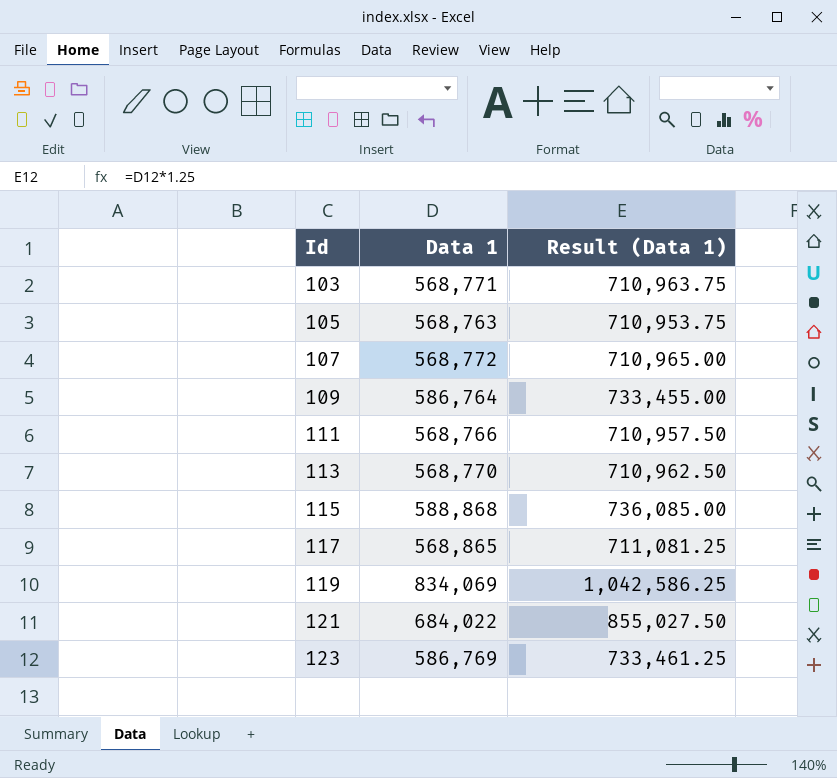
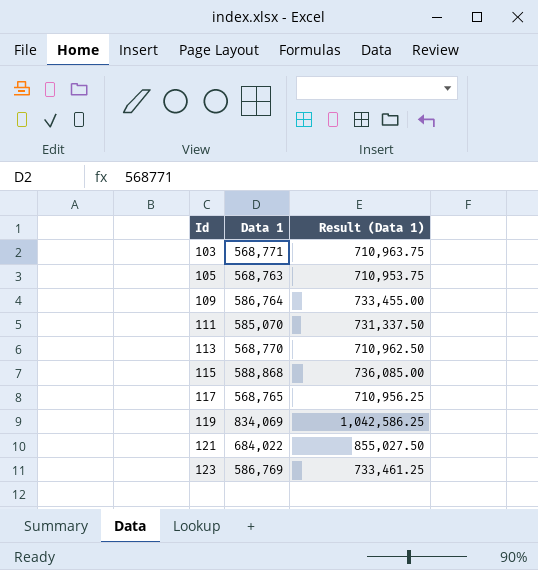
row 107: 568,772 | 710,965.00 -> none
111 | Data 1: 568,766 -> 585,070
111 | Result (Data 1): 710,957.50 -> 731,337.50
117 | Data 1: 568,865 -> 568,765
117 | Result (Data 1): 711,081.25 -> 710,956.25

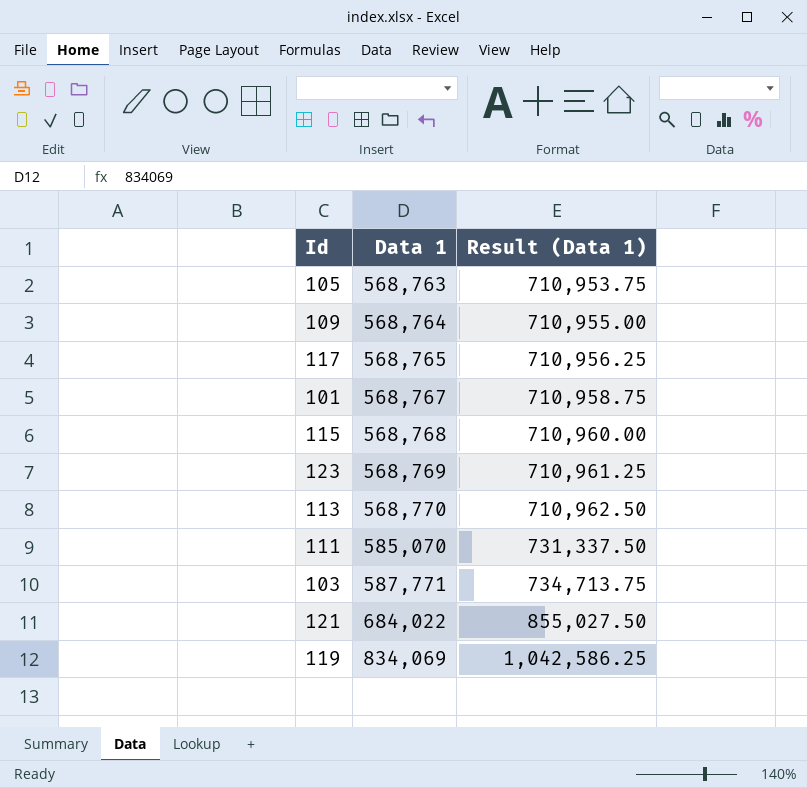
row order: Id ascending -> Data 1 ascending
109 | Data 1: 586,764 -> 568,764
109 | Result (Data 1): 733,455.00 -> 710,955.00
row 101: none -> 568,767 | 710,958.75
115 | Data 1: 588,868 -> 568,768
115 | Result (Data 1): 736,085.00 -> 710,960.00
123 | Data 1: 586,769 -> 568,769
123 | Result (Data 1): 733,461.25 -> 710,961.25
103 | Data 1: 568,771 -> 587,771
103 | Result (Data 1): 710,963.75 -> 734,713.75

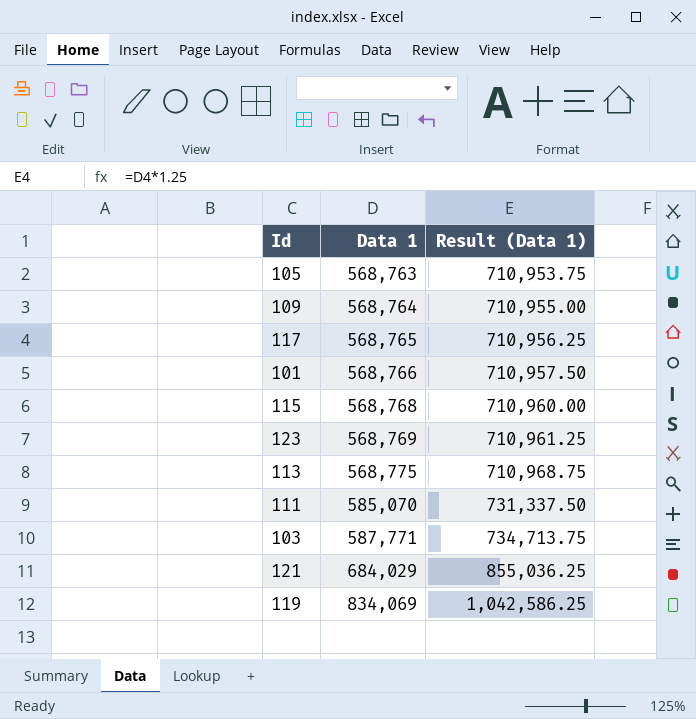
101 | Data 1: 568,767 -> 568,766
101 | Result (Data 1): 710,958.75 -> 710,957.50
113 | Data 1: 568,770 -> 568,775
113 | Result (Data 1): 710,962.50 -> 710,968.75
121 | Data 1: 684,022 -> 684,029
121 | Result (Data 1): 855,027.50 -> 855,036.25

